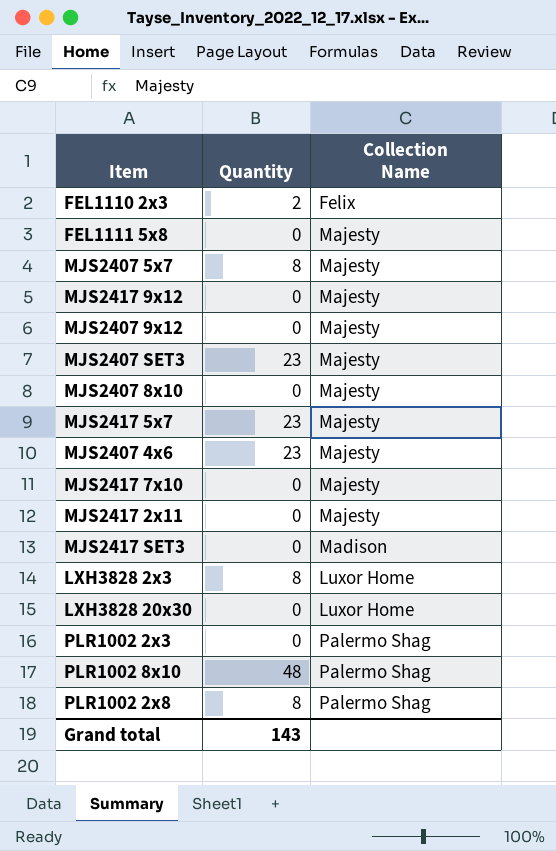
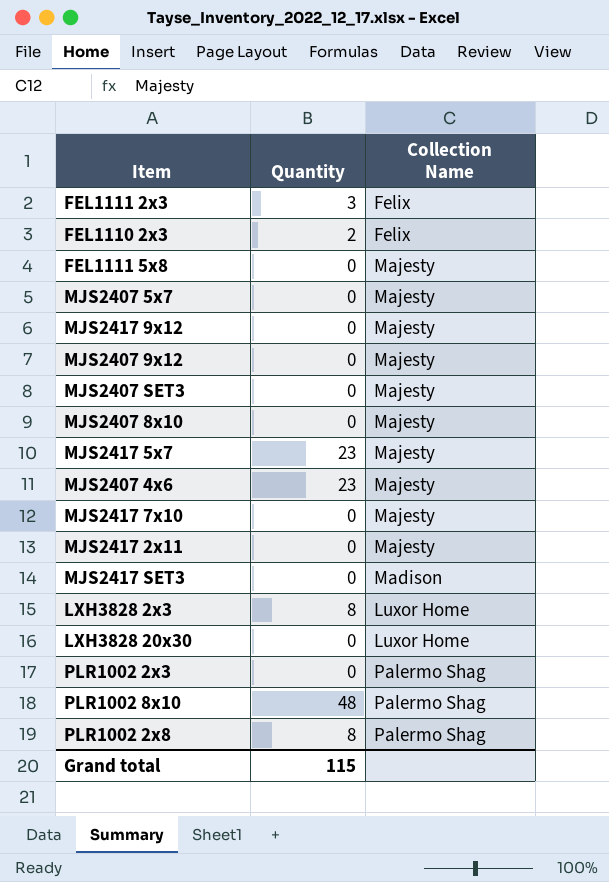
row FEL1111 2x3: none -> 3 | Felix
MJS2407 5x7 | Quantity: 8 -> 0
MJS2407 SET3 | Quantity: 23 -> 0
Grand total | Quantity: 143 -> 115

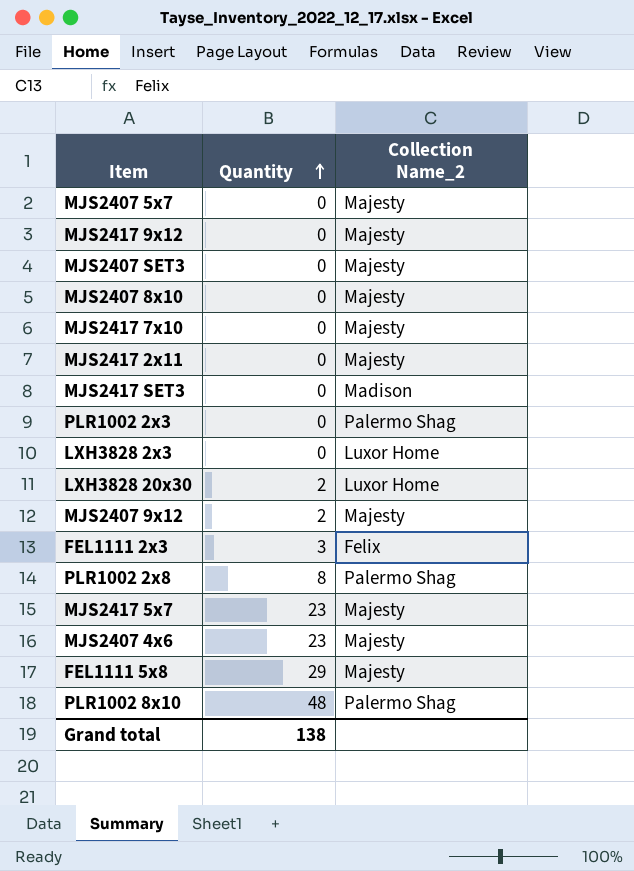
row order: none -> Quantity ascending
column name: Collection Name -> Collection Name_2
row FEL1110 2x3: 2 | Felix -> none
LXH3828 2x3 | Quantity: 8 -> 0
LXH3828 20x30 | Quantity: 0 -> 2
MJS2407 9x12 | Quantity: 0 -> 2
FEL1111 5x8 | Quantity: 0 -> 29
Grand total | Quantity: 115 -> 138

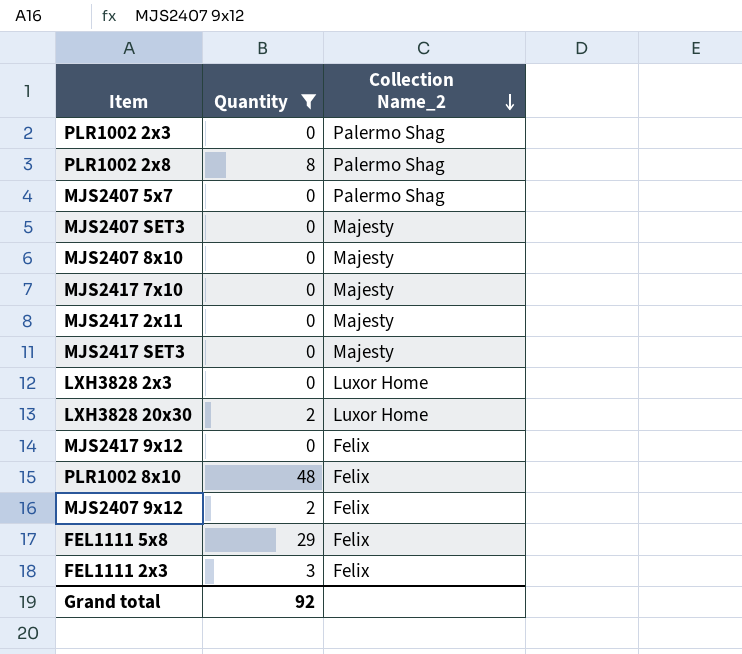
filter: none -> Quantity != 23
row order: Quantity ascending -> Collection Name_2 descending
MJS2407 5x7 | Collection Name_2: Majesty -> Palermo Shag
MJS2417 SET3 | Collection Name_2: Madison -> Majesty
MJS2417 9x12 | Collection Name_2: Majesty -> Felix
PLR1002 8x10 | Collection Name_2: Palermo Shag -> Felix
MJS2407 9x12 | Collection Name_2: Majesty -> Felix
FEL1111 5x8 | Collection Name_2: Majesty -> Felix
Grand total | Quantity: 138 -> 92

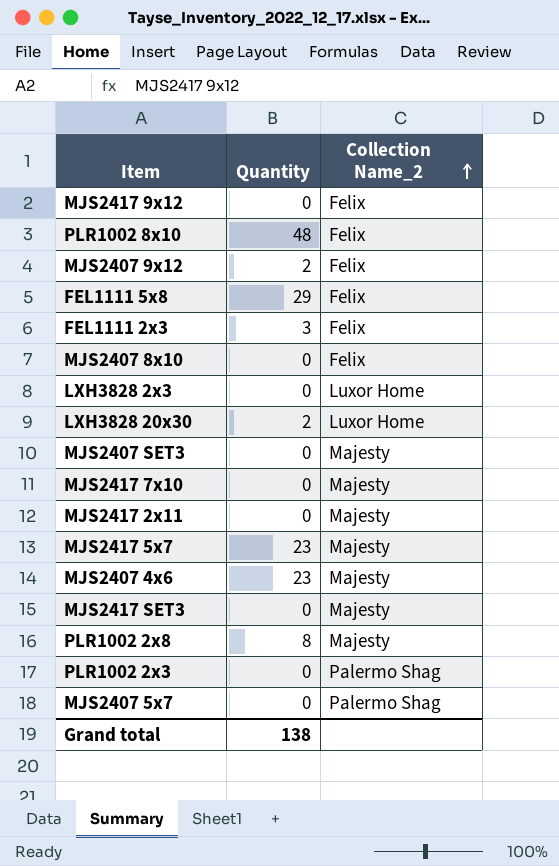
filter: Quantity != 23 -> none
row order: Collection Name_2 descending -> Collection Name_2 ascending
MJS2407 8x10 | Collection Name_2: Majesty -> Felix
PLR1002 2x8 | Collection Name_2: Palermo Shag -> Majesty
Grand total | Quantity: 92 -> 138

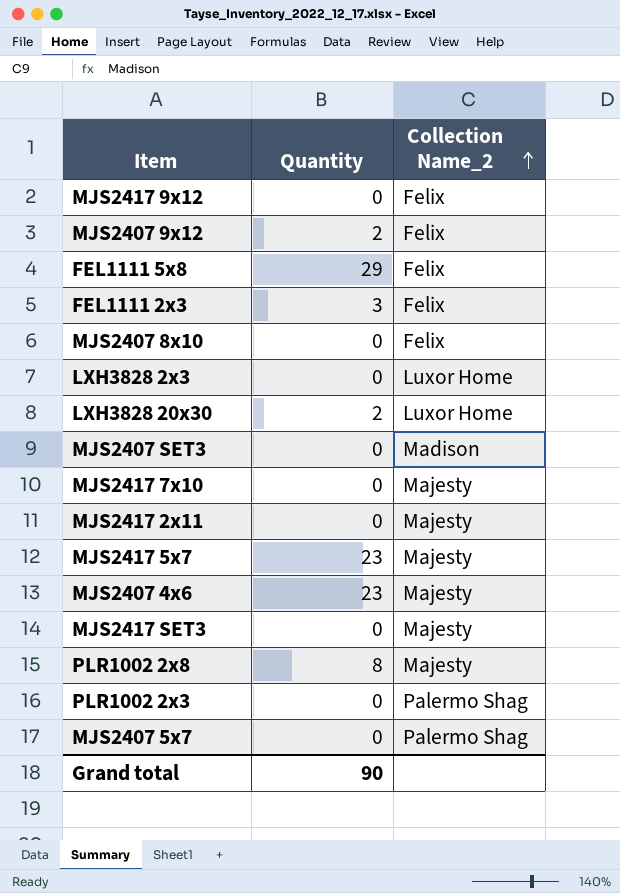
row PLR1002 8x10: 48 | Felix -> none
MJS2407 SET3 | Collection Name_2: Majesty -> Madison
Grand total | Quantity: 138 -> 90

